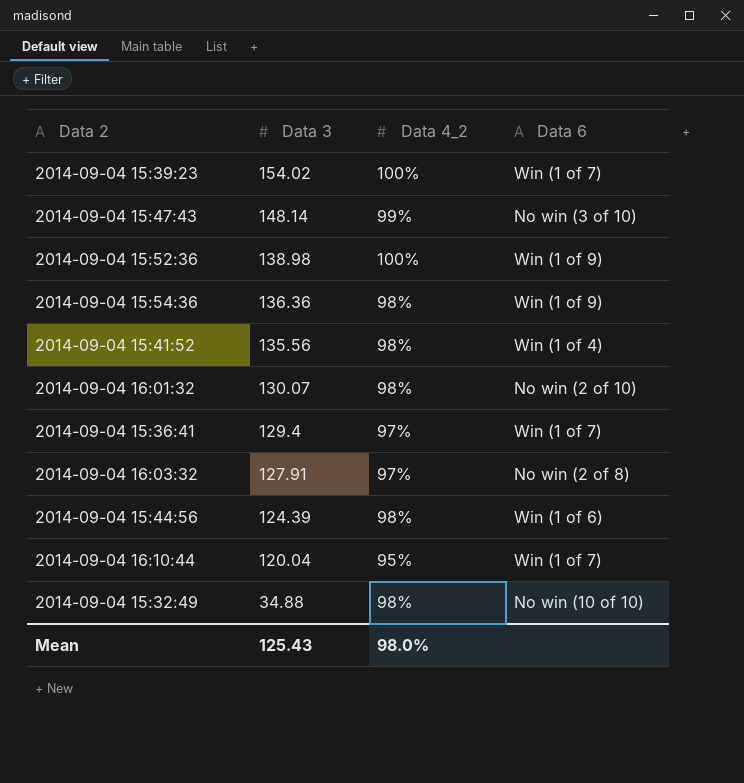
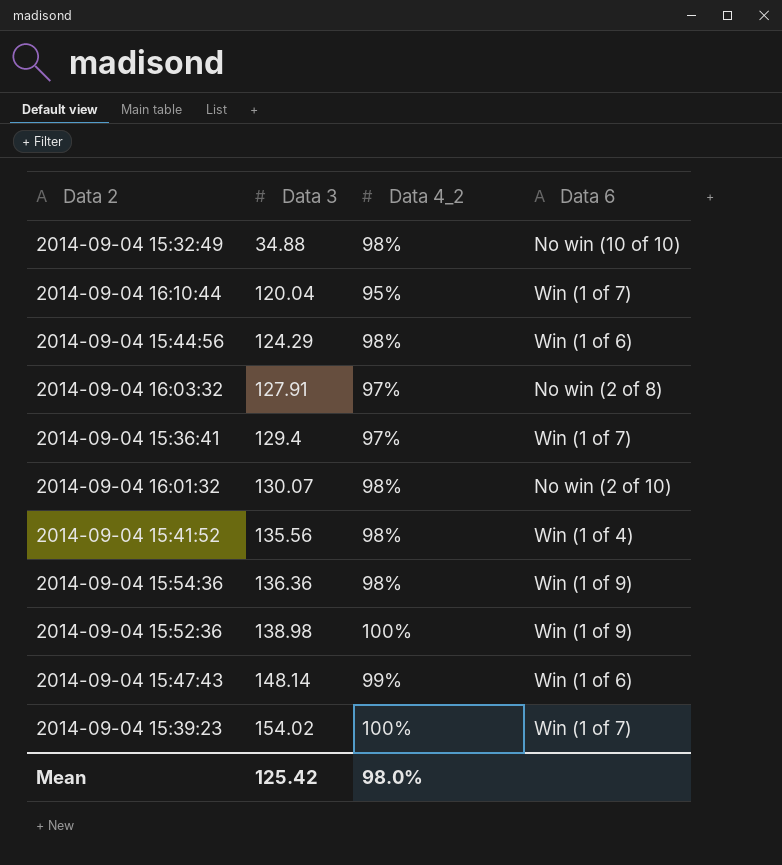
row order: Data 3 descending -> Data 3 ascending
2014-09-04 15:44:56 | Data 3: 124.39 -> 124.29
2014-09-04 15:47:43 | Data 6: No win (3 of 10) -> Win (1 of 6)
Mean | Data 3: 125.43 -> 125.42

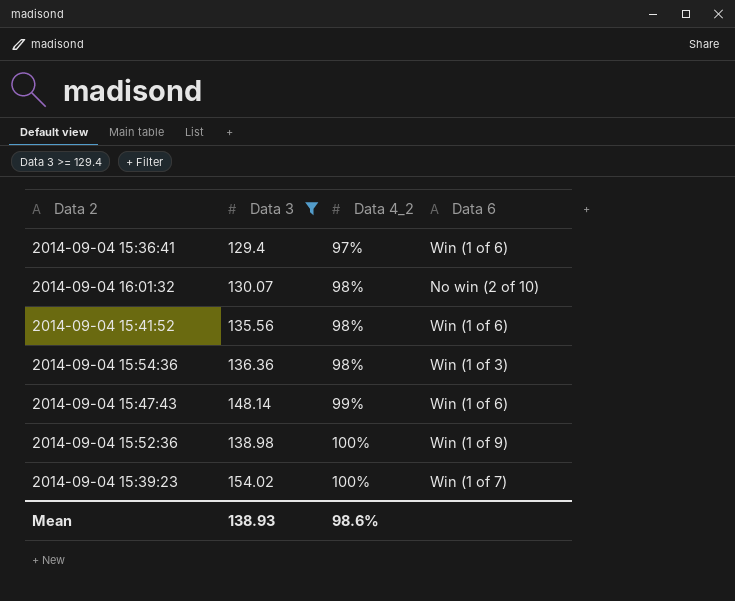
filter: none -> Data 3 >= 129.4
row order: Data 3 ascending -> Data 4_2 ascending
2014-09-04 15:36:41 | Data 6: Win (1 of 7) -> Win (1 of 6)
2014-09-04 15:41:52 | Data 6: Win (1 of 4) -> Win (1 of 6)
2014-09-04 15:54:36 | Data 6: Win (1 of 9) -> Win (1 of 3)
Mean | Data 3: 125.42 -> 138.93
Mean | Data 4_2: 98.0% -> 98.6%

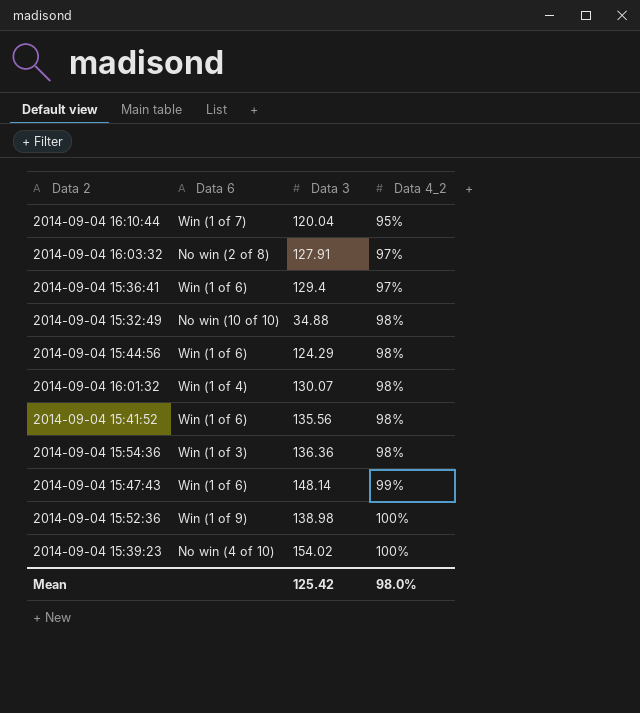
filter: Data 3 >= 129.4 -> none
column Data 6 | position: 4 -> 2
2014-09-04 16:01:32 | Data 6: No win (2 of 10) -> Win (1 of 4)
2014-09-04 15:39:23 | Data 6: Win (1 of 7) -> No win (4 of 10)
Mean | Data 3: 138.93 -> 125.42
Mean | Data 4_2: 98.6% -> 98.0%

